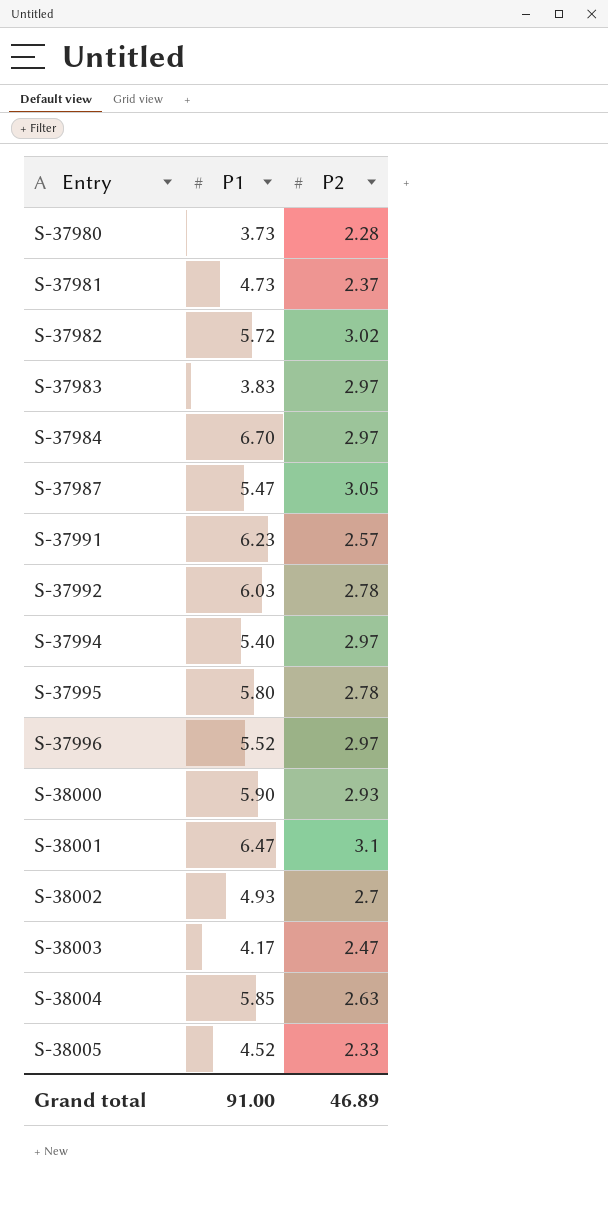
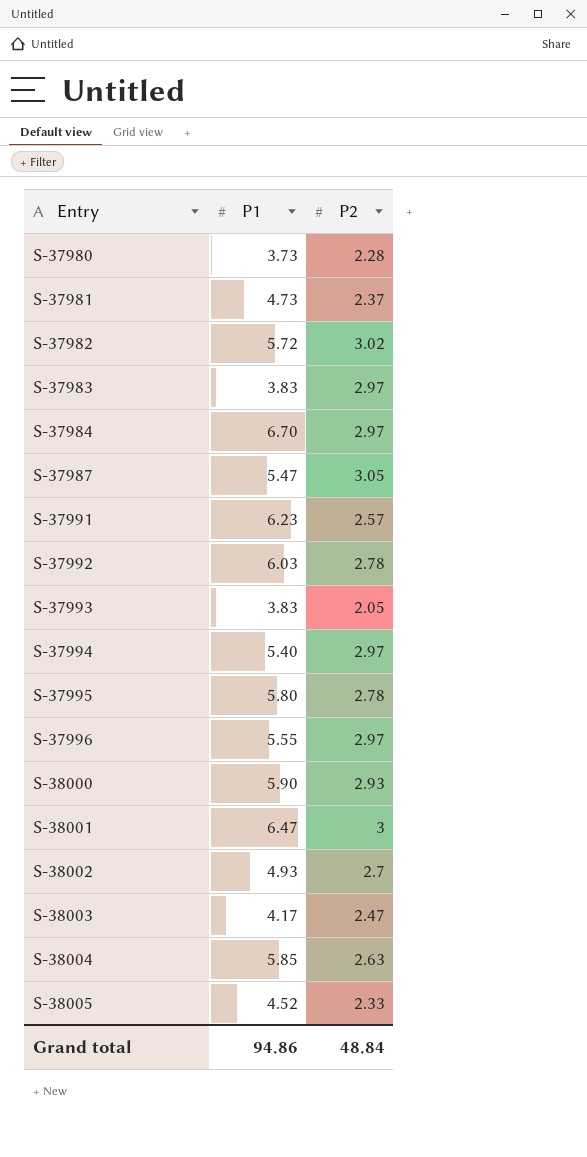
row S-37993: none -> 3.83 | 2.05
S-37996 | P1: 5.52 -> 5.55
S-38001 | P2: 3.1 -> 3
Grand total | P1: 91.00 -> 94.86
Grand total | P2: 46.89 -> 48.84

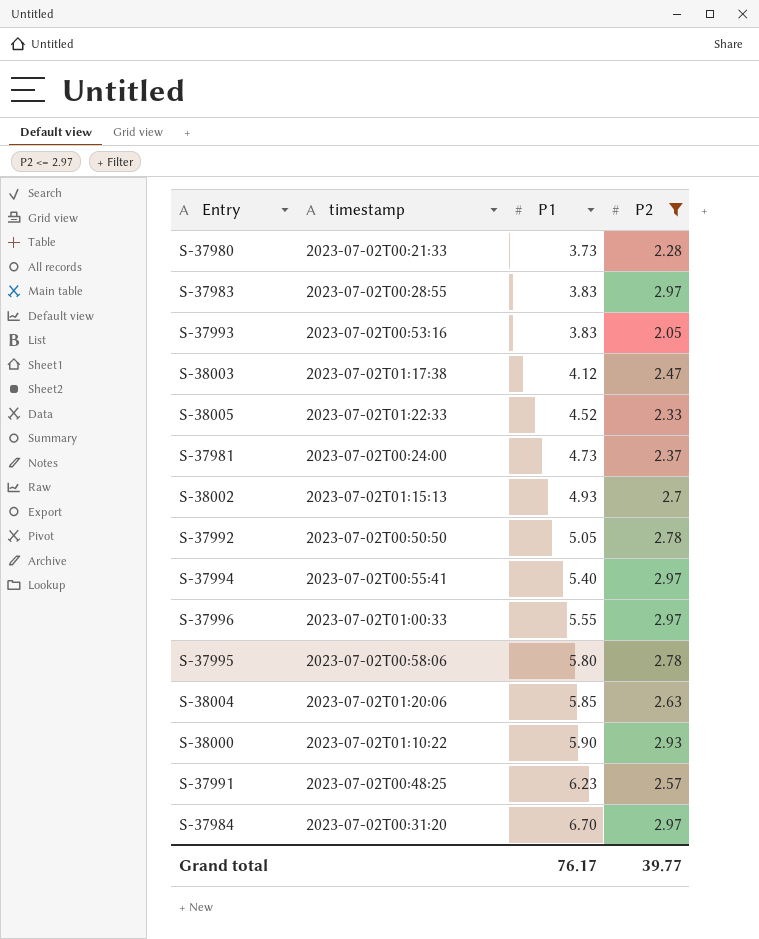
filter: none -> P2 <= 2.97
row order: Entry ascending -> P1 ascending
column timestamp | position: none -> 2
S-38003 | P1: 4.17 -> 4.12
S-37992 | P1: 6.03 -> 5.05
Grand total | P1: 94.86 -> 76.17
Grand total | P2: 48.84 -> 39.77

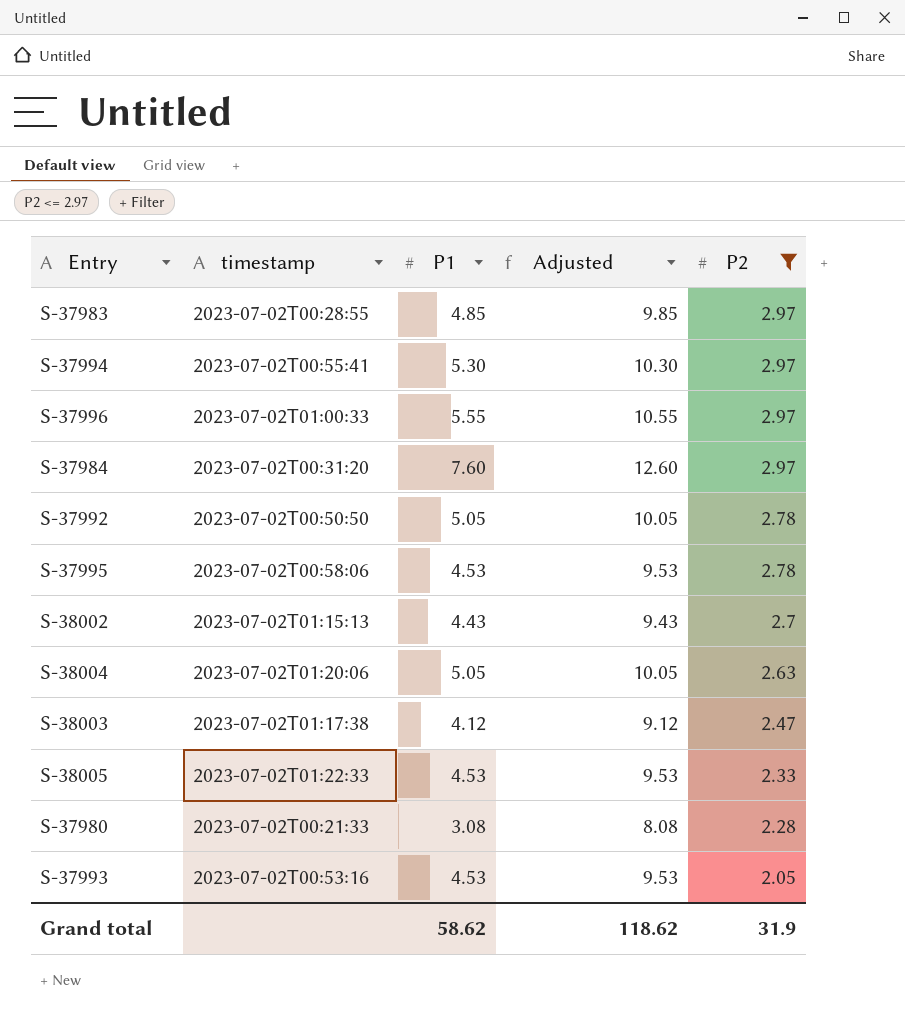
row order: P1 ascending -> P2 descending
column Adjusted | formula: none -> [P1] + 5
row S-37981: 2023-07-02T00:24:00 | 4.73 | 2.37 -> none
row S-38000: 2023-07-02T01:10:22 | 5.90 | 2.93 -> none
row S-37991: 2023-07-02T00:48:25 | 6.23 | 2.57 -> none
S-37983 | P1: 3.83 -> 4.85
S-37994 | P1: 5.40 -> 5.30
S-37984 | P1: 6.70 -> 7.60
S-37995 | P1: 5.80 -> 4.53
S-38002 | P1: 4.93 -> 4.43
S-38004 | P1: 5.85 -> 5.05
S-38005 | P1: 4.52 -> 4.53
S-37980 | P1: 3.73 -> 3.08
S-37993 | P1: 3.83 -> 4.53
Grand total | P1: 76.17 -> 58.62
Grand total | P2: 39.77 -> 31.9

